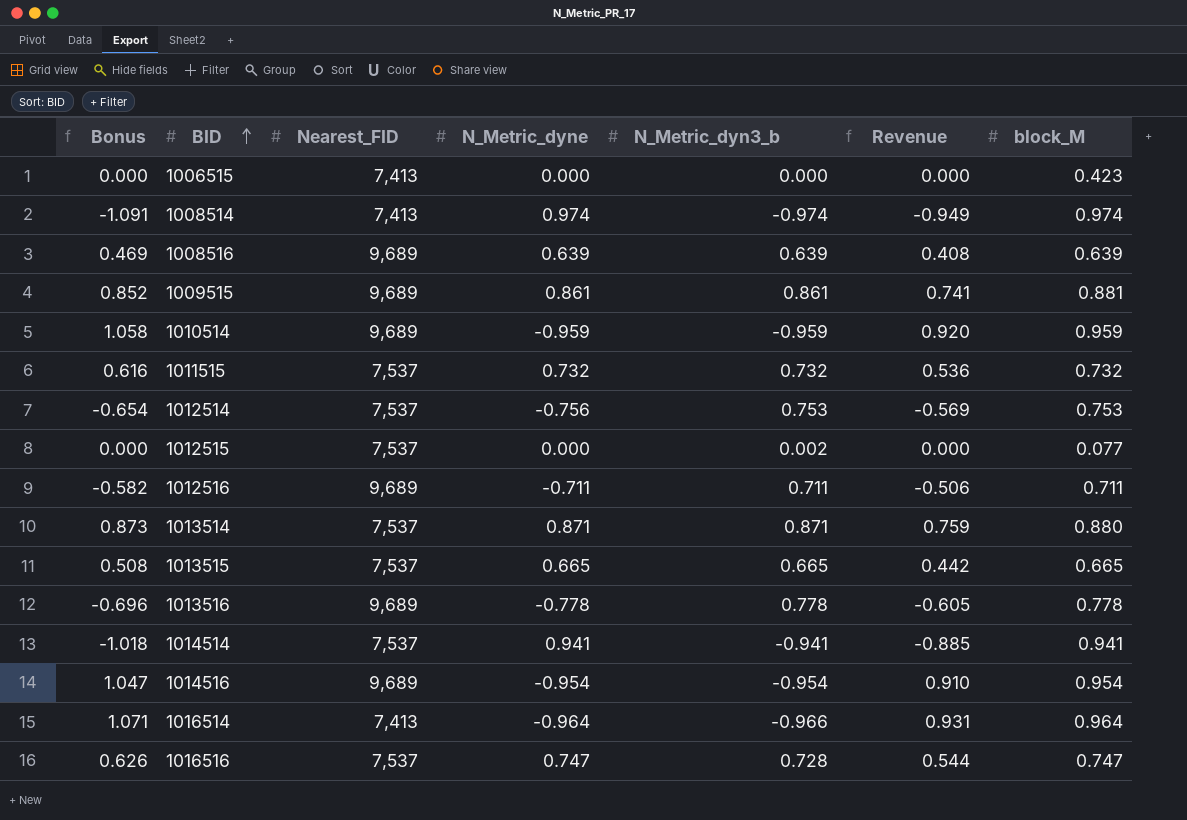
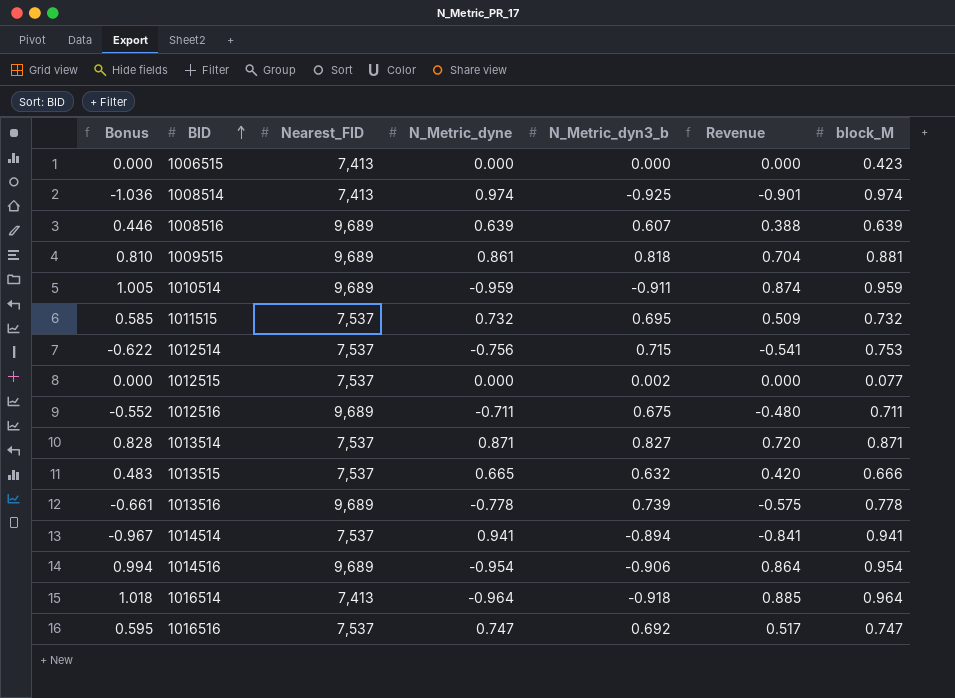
1008514 | Bonus: -1.091 -> -1.036
1008514 | N_Metric_dyn3_b: -0.974 -> -0.925
1008514 | Revenue: -0.949 -> -0.901
1008516 | Bonus: 0.469 -> 0.446
1008516 | N_Metric_dyn3_b: 0.639 -> 0.607
1008516 | Revenue: 0.408 -> 0.388
1009515 | Bonus: 0.852 -> 0.810
1009515 | N_Metric_dyn3_b: 0.861 -> 0.818
1009515 | Revenue: 0.741 -> 0.704
1010514 | Bonus: 1.058 -> 1.005
1010514 | N_Metric_dyn3_b: -0.959 -> -0.911
1010514 | Revenue: 0.920 -> 0.874
1011515 | Bonus: 0.616 -> 0.585
1011515 | N_Metric_dyn3_b: 0.732 -> 0.695
1011515 | Revenue: 0.536 -> 0.509
1012514 | Bonus: -0.654 -> -0.622
1012514 | N_Metric_dyn3_b: 0.753 -> 0.715
1012514 | Revenue: -0.569 -> -0.541
1012516 | Bonus: -0.582 -> -0.552
1012516 | N_Metric_dyn3_b: 0.711 -> 0.675
1012516 | Revenue: -0.506 -> -0.480
1013514 | Bonus: 0.873 -> 0.828
1013514 | N_Metric_dyn3_b: 0.871 -> 0.827
1013514 | Revenue: 0.759 -> 0.720
1013514 | block_M: 0.880 -> 0.871
1013515 | Bonus: 0.508 -> 0.483
1013515 | N_Metric_dyn3_b: 0.665 -> 0.632
1013515 | Revenue: 0.442 -> 0.420
1013515 | block_M: 0.665 -> 0.666
1013516 | Bonus: -0.696 -> -0.661
1013516 | N_Metric_dyn3_b: 0.778 -> 0.739
1013516 | Revenue: -0.605 -> -0.575
1014514 | Bonus: -1.018 -> -0.967
1014514 | N_Metric_dyn3_b: -0.941 -> -0.894
1014514 | Revenue: -0.885 -> -0.841
1014516 | Bonus: 1.047 -> 0.994
1014516 | N_Metric_dyn3_b: -0.954 -> -0.906
1014516 | Revenue: 0.910 -> 0.864
1016514 | Bonus: 1.071 -> 1.018
1016514 | N_Metric_dyn3_b: -0.966 -> -0.918
1016514 | Revenue: 0.931 -> 0.885
1016516 | Bonus: 0.626 -> 0.595
1016516 | N_Metric_dyn3_b: 0.728 -> 0.692
1016516 | Revenue: 0.544 -> 0.517

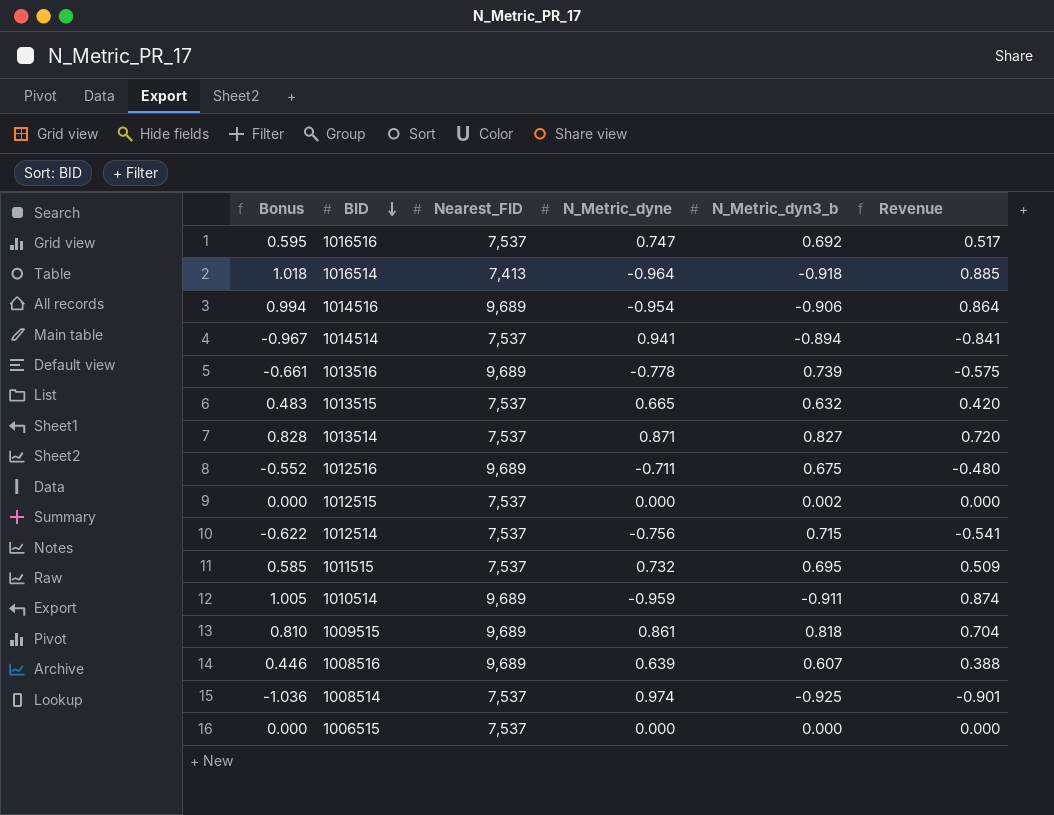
row order: BID ascending -> BID descending
column block_M | position: 7 -> none
1008514 | Nearest_FID: 7,413 -> 7,537
1006515 | Nearest_FID: 7,413 -> 7,537

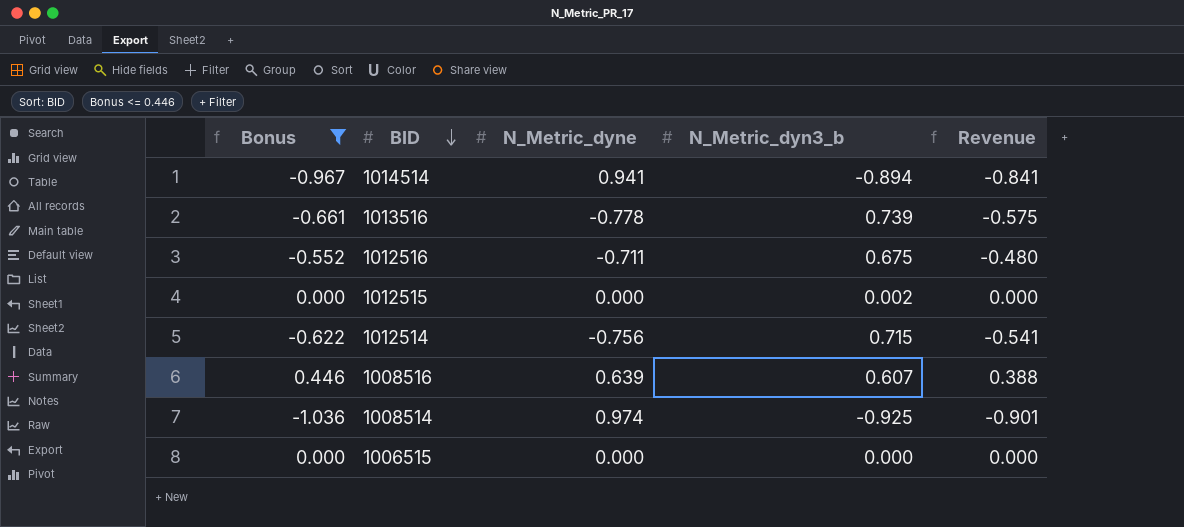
filter: none -> Bonus <= 0.446
column Nearest_FID | position: 3 -> none

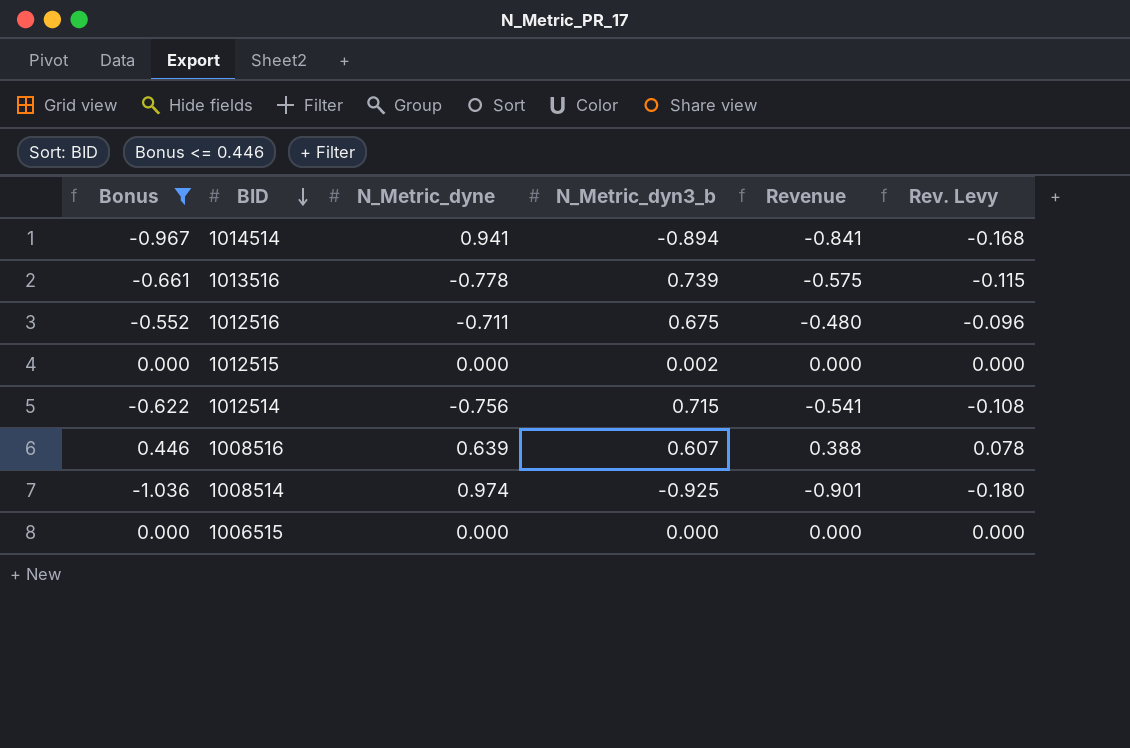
column Rev. Levy | formula: none -> [Revenue] * 0.2

